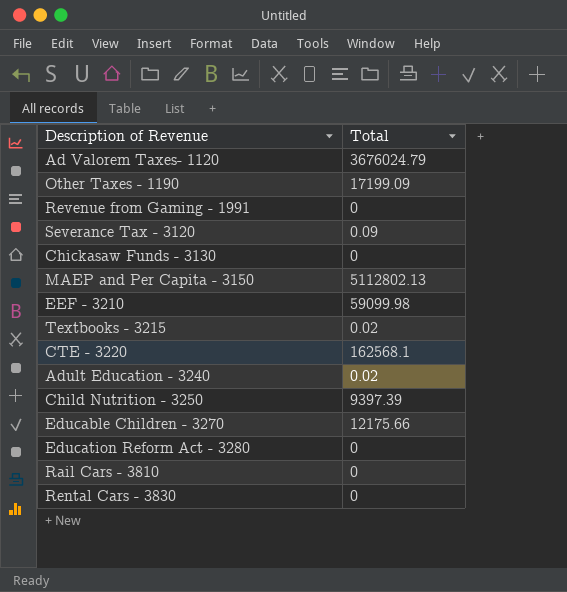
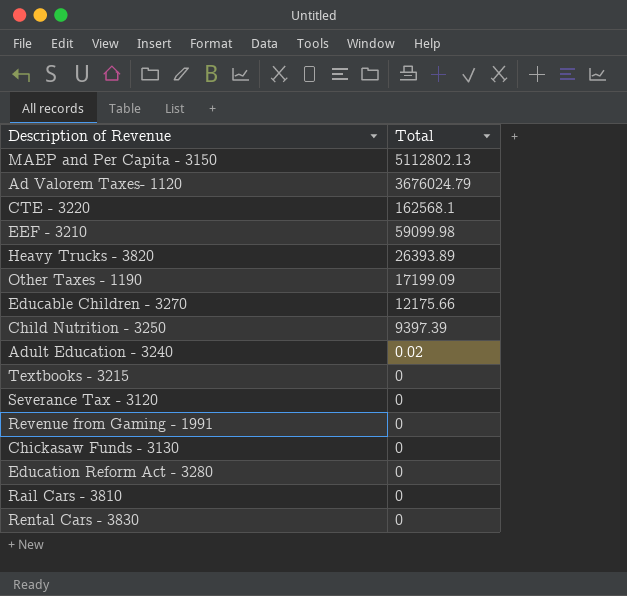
row order: none -> Total descending
row Heavy Trucks - 3820: none -> 26393.89
Textbooks - 3215 | Total: 0.02 -> 0
Severance Tax - 3120 | Total: 0.09 -> 0

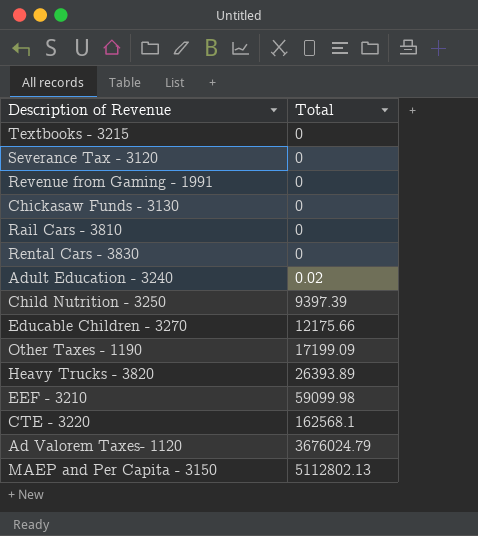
row order: Total descending -> Total ascending
row Education Reform Act - 3280: 0 -> none

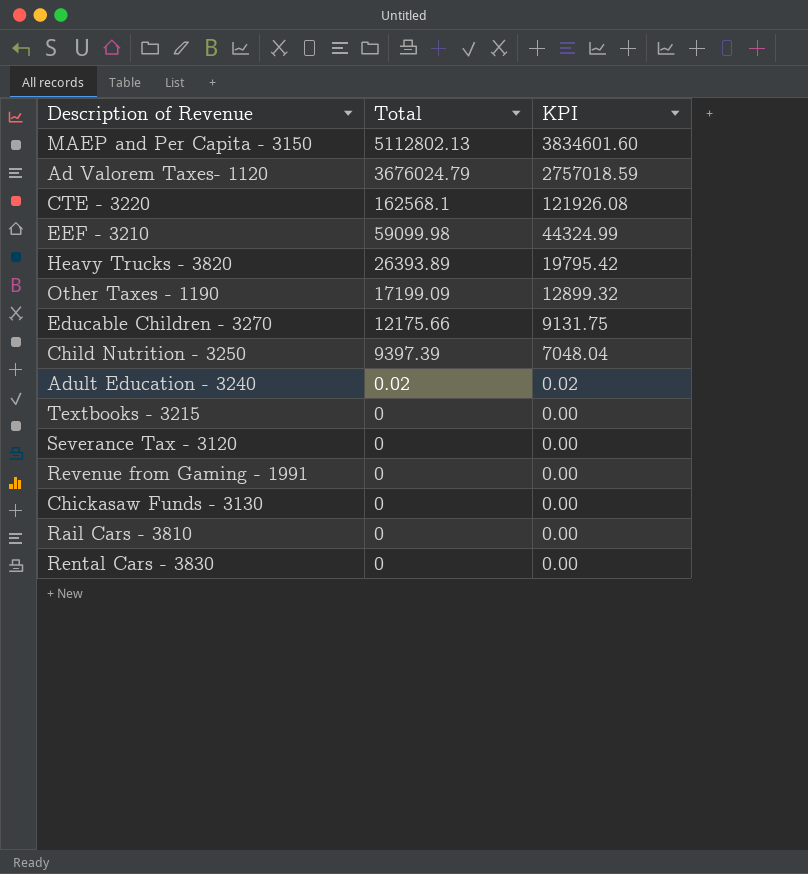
row order: Total ascending -> Total descending
column KPI | formula: none -> [Total] * 0.75

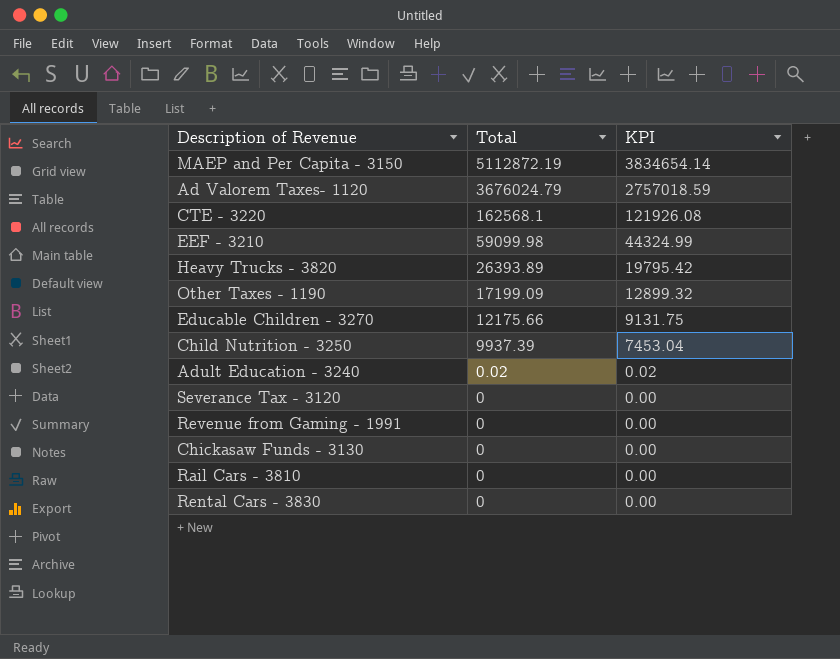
row Textbooks - 3215: 0 | 0.00 -> none
MAEP and Per Capita - 3150 | Total: 5112802.13 -> 5112872.19
MAEP and Per Capita - 3150 | KPI: 3834601.60 -> 3834654.14
Child Nutrition - 3250 | Total: 9397.39 -> 9937.39
Child Nutrition - 3250 | KPI: 7048.04 -> 7453.04

